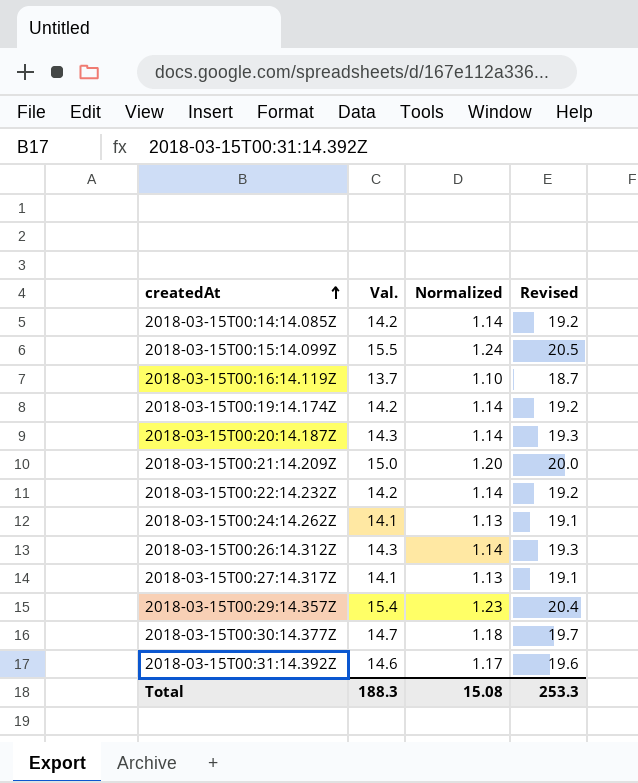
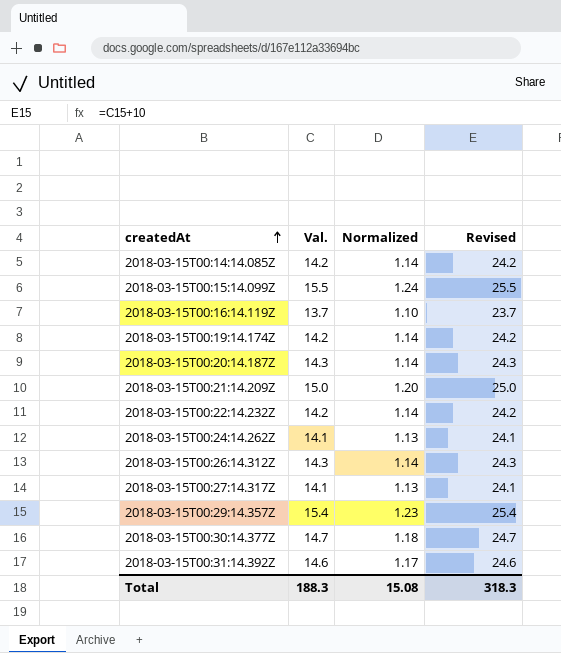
column Revised | formula: [Val.] + 5 -> [Val.] + 10
Total | Revised: 253.3 -> 318.3

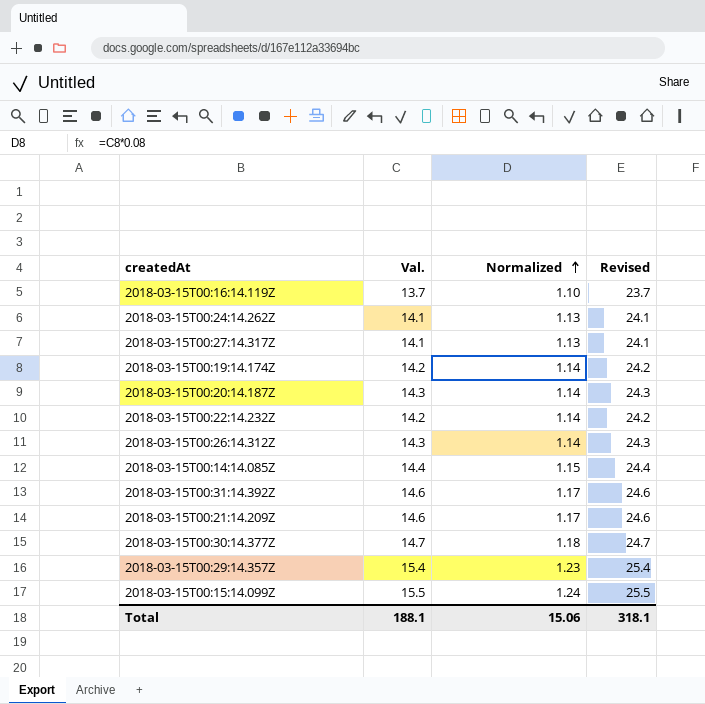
row order: createdAt ascending -> Normalized ascending
2018-03-15T00:14:14.085Z | Val.: 14.2 -> 14.4
2018-03-15T00:14:14.085Z | Normalized: 1.14 -> 1.15
2018-03-15T00:14:14.085Z | Revised: 24.2 -> 24.4
2018-03-15T00:21:14.209Z | Val.: 15.0 -> 14.6
2018-03-15T00:21:14.209Z | Normalized: 1.20 -> 1.17
2018-03-15T00:21:14.209Z | Revised: 25.0 -> 24.6
Total | Val.: 188.3 -> 188.1
Total | Normalized: 15.08 -> 15.06
Total | Revised: 318.3 -> 318.1

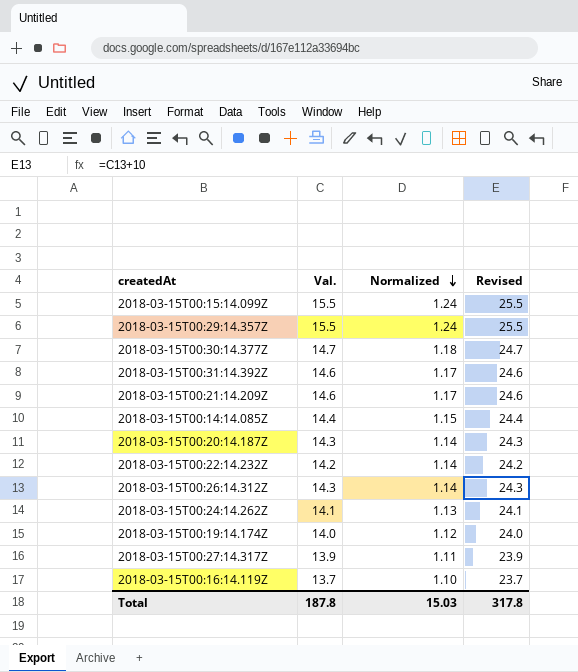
row order: Normalized ascending -> Normalized descending
2018-03-15T00:29:14.357Z | Val.: 15.4 -> 15.5
2018-03-15T00:29:14.357Z | Normalized: 1.23 -> 1.24
2018-03-15T00:29:14.357Z | Revised: 25.4 -> 25.5
2018-03-15T00:19:14.174Z | Val.: 14.2 -> 14.0
2018-03-15T00:19:14.174Z | Normalized: 1.14 -> 1.12
2018-03-15T00:19:14.174Z | Revised: 24.2 -> 24.0
2018-03-15T00:27:14.317Z | Val.: 14.1 -> 13.9
2018-03-15T00:27:14.317Z | Normalized: 1.13 -> 1.11
2018-03-15T00:27:14.317Z | Revised: 24.1 -> 23.9
Total | Val.: 188.1 -> 187.8
Total | Normalized: 15.06 -> 15.03
Total | Revised: 318.1 -> 317.8

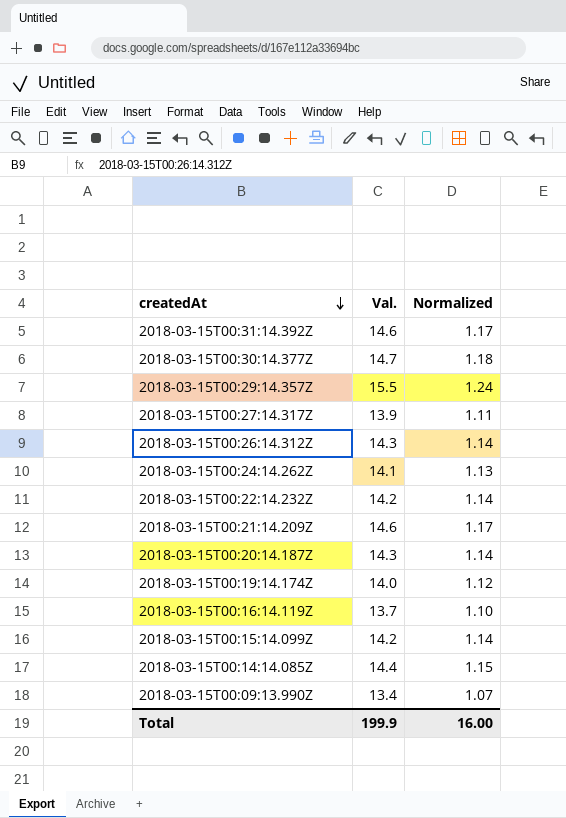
row order: Normalized descending -> createdAt descending
column Revised | formula: [Val.] + 10 -> none
2018-03-15T00:15:14.099Z | Val.: 15.5 -> 14.2
2018-03-15T00:15:14.099Z | Normalized: 1.24 -> 1.14
row 2018-03-15T00:09:13.990Z: none -> 13.4 | 1.07
Total | Val.: 187.8 -> 199.9
Total | Normalized: 15.03 -> 16.00

